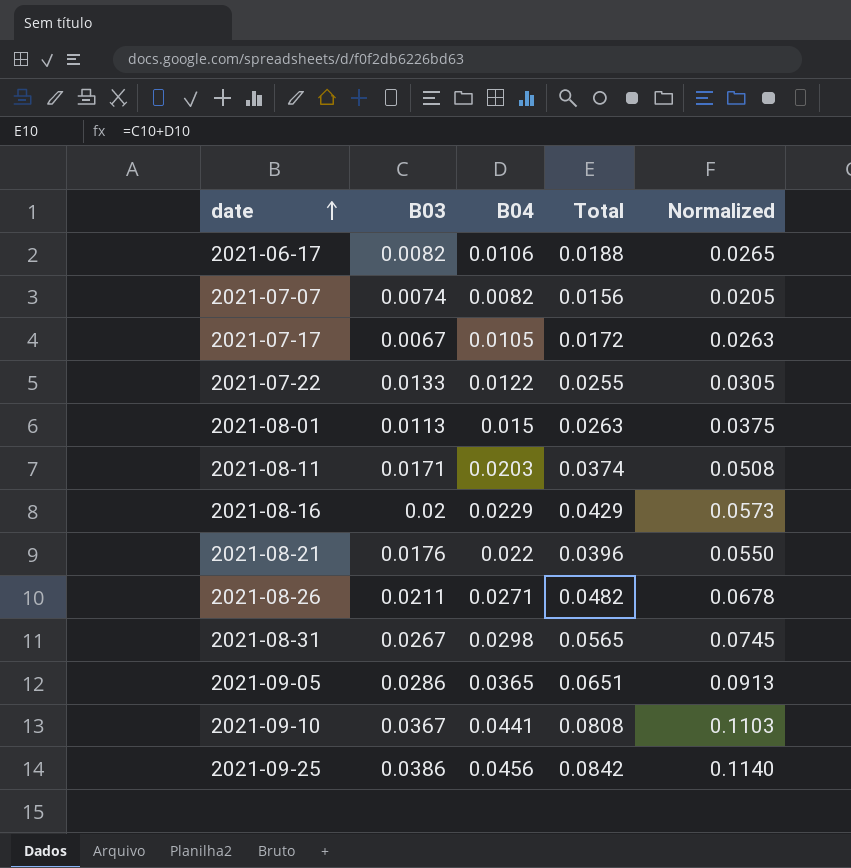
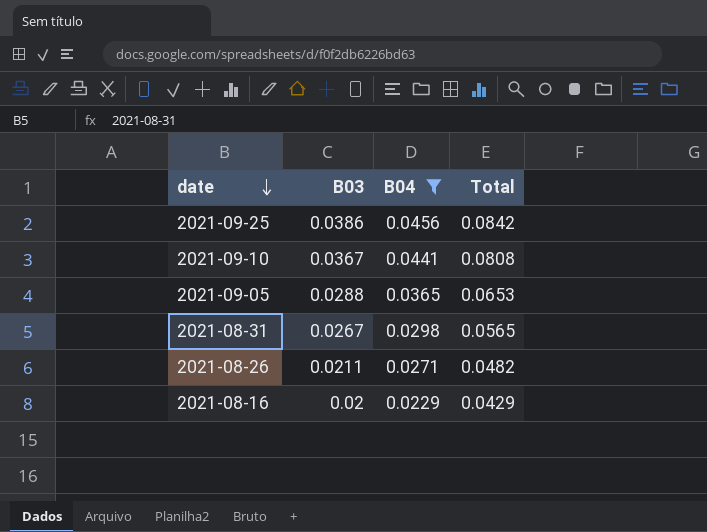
filter: none -> B04 >= 0.0229
row order: date ascending -> date descending
column Normalized | formula: [B04] * 2.5 -> none
2021-09-05 | B03: 0.0286 -> 0.0288
2021-09-05 | Total: 0.0651 -> 0.0653

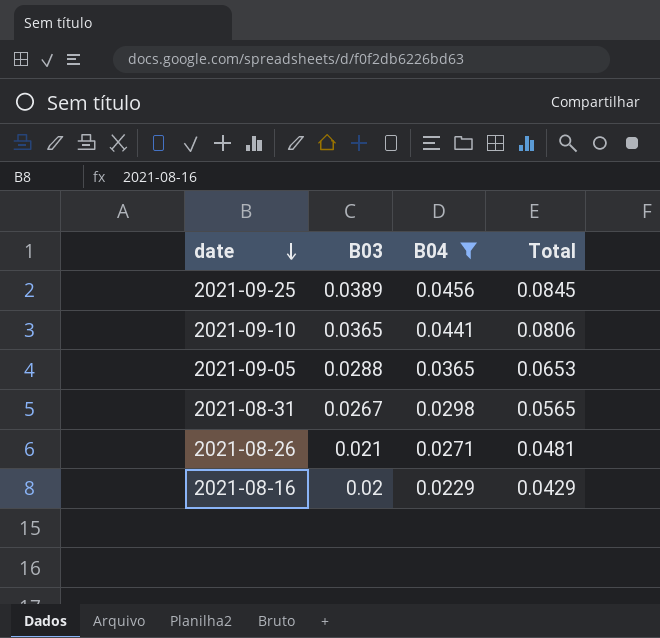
2021-09-25 | B03: 0.0386 -> 0.0389
2021-09-25 | Total: 0.0842 -> 0.0845
2021-09-10 | B03: 0.0367 -> 0.0365
2021-09-10 | Total: 0.0808 -> 0.0806
2021-08-26 | B03: 0.0211 -> 0.021
2021-08-26 | Total: 0.0482 -> 0.0481

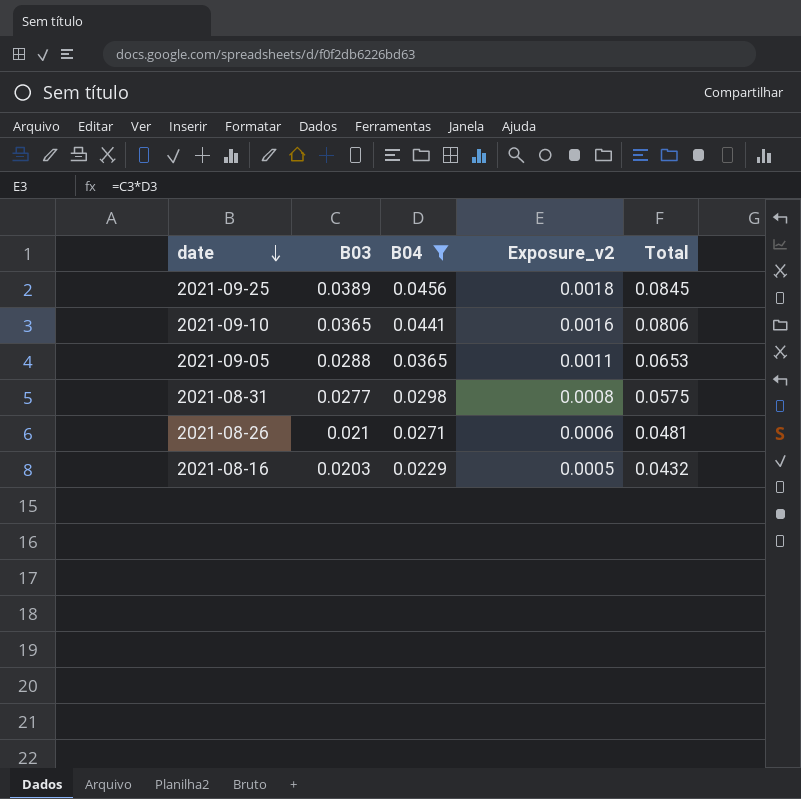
column Exposure_v2 | formula: none -> [B03] * [B04]
2021-08-31 | B03: 0.0267 -> 0.0277
2021-08-31 | Total: 0.0565 -> 0.0575
2021-08-16 | B03: 0.02 -> 0.0203
2021-08-16 | Total: 0.0429 -> 0.0432

